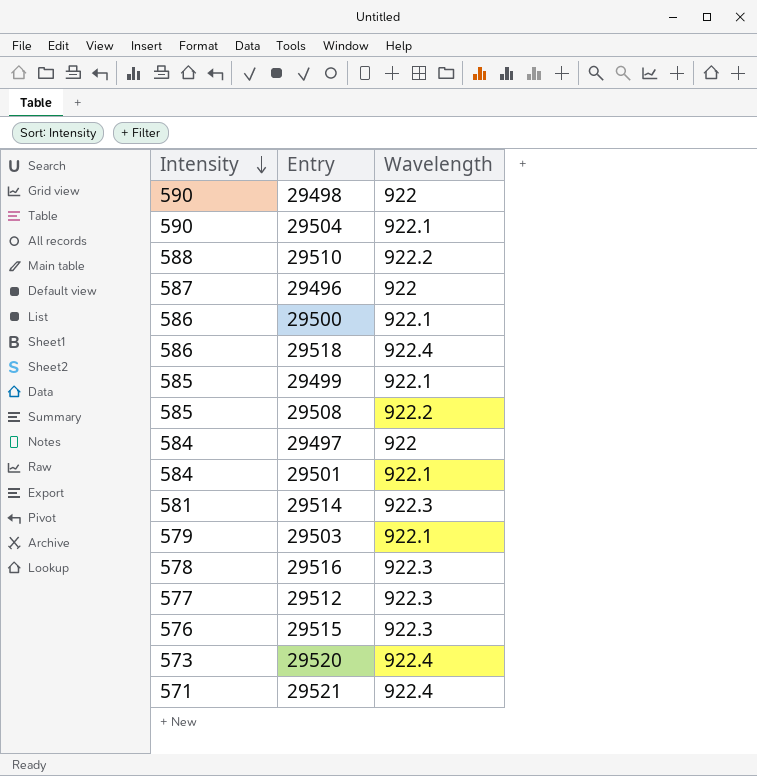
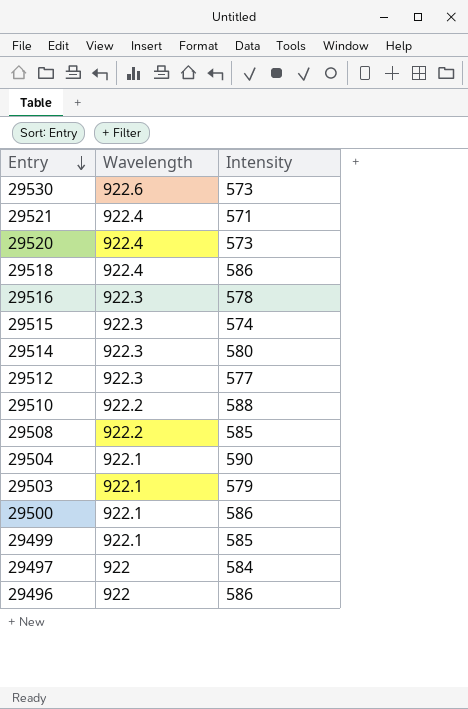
row order: Intensity descending -> Entry descending
column Intensity | position: 1 -> 3
row 29498: 590 | 922 -> none
row 29501: 584 | 922.1 -> none
row 29530: none -> 922.6 | 573
29515 | Intensity: 576 -> 574
29514 | Intensity: 581 -> 580
29496 | Intensity: 587 -> 586

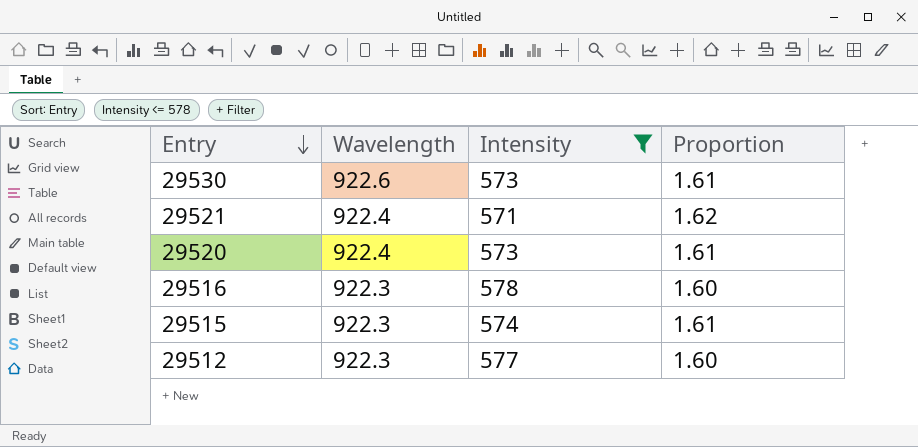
filter: none -> Intensity <= 578
column Proportion | formula: none -> [Wavelength] / [Intensity]

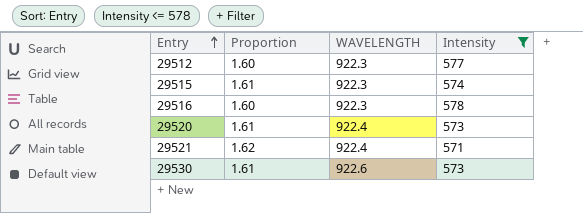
row order: Entry descending -> Entry ascending
column Proportion | position: 4 -> 2
column name: Wavelength -> WAVELENGTH

